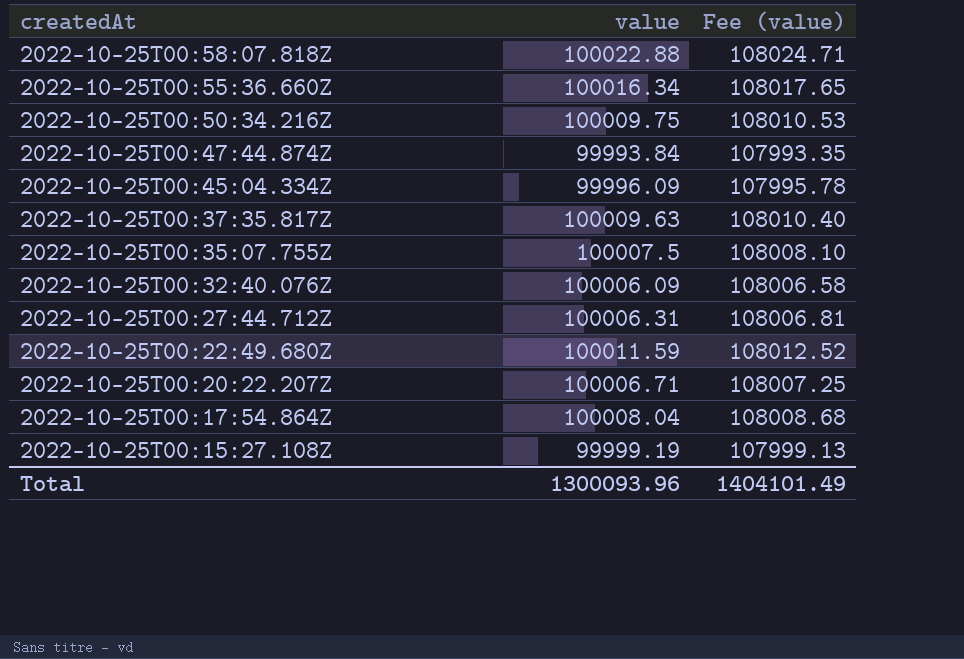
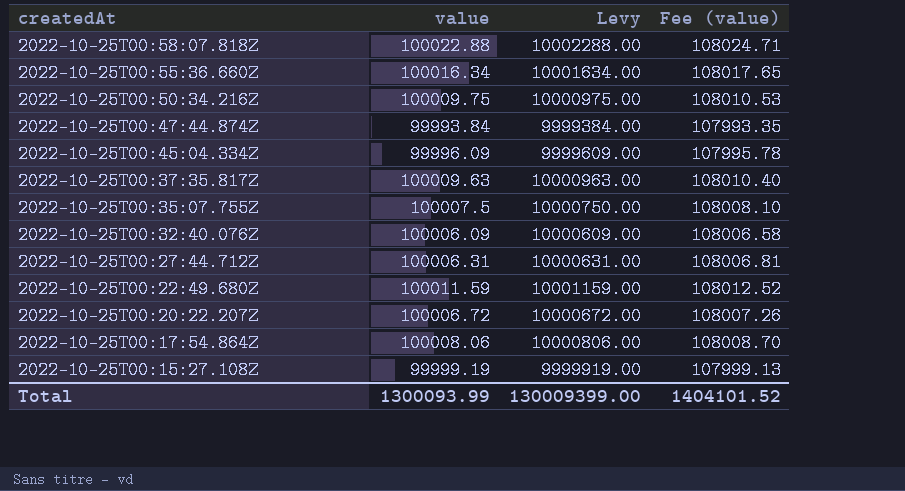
column Levy | formula: none -> [value] * 100
2022-10-25T00:20:22.207Z | value: 100006.71 -> 100006.72
2022-10-25T00:20:22.207Z | Fee (value): 108007.25 -> 108007.26
2022-10-25T00:17:54.864Z | value: 100008.04 -> 100008.06
2022-10-25T00:17:54.864Z | Fee (value): 108008.68 -> 108008.70
Total | value: 1300093.96 -> 1300093.99
Total | Fee (value): 1404101.49 -> 1404101.52

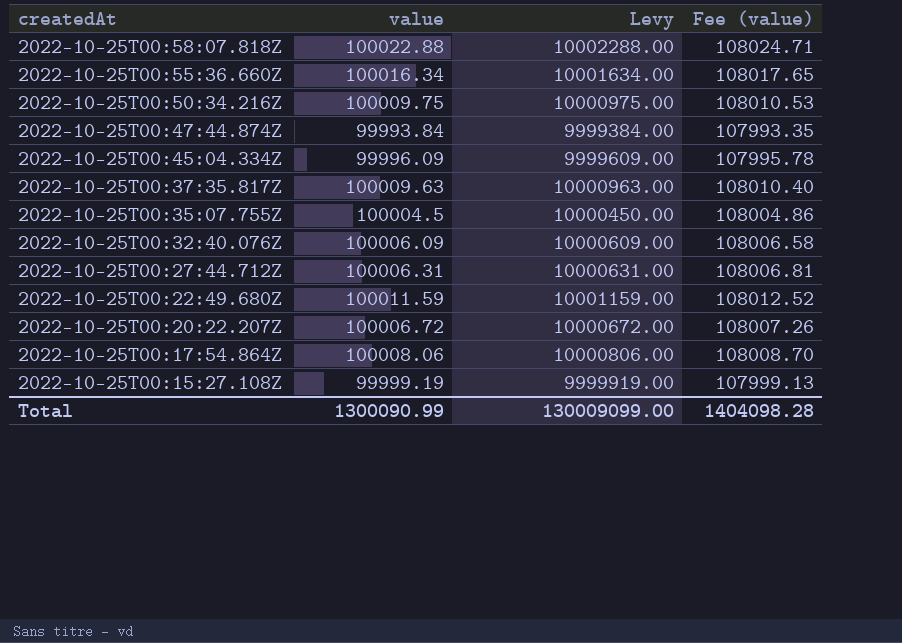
2022-10-25T00:35:07.755Z | value: 100007.5 -> 100004.5
2022-10-25T00:35:07.755Z | Levy: 10000750.00 -> 10000450.00
2022-10-25T00:35:07.755Z | Fee (value): 108008.10 -> 108004.86
Total | value: 1300093.99 -> 1300090.99
Total | Levy: 130009399.00 -> 130009099.00
Total | Fee (value): 1404101.52 -> 1404098.28

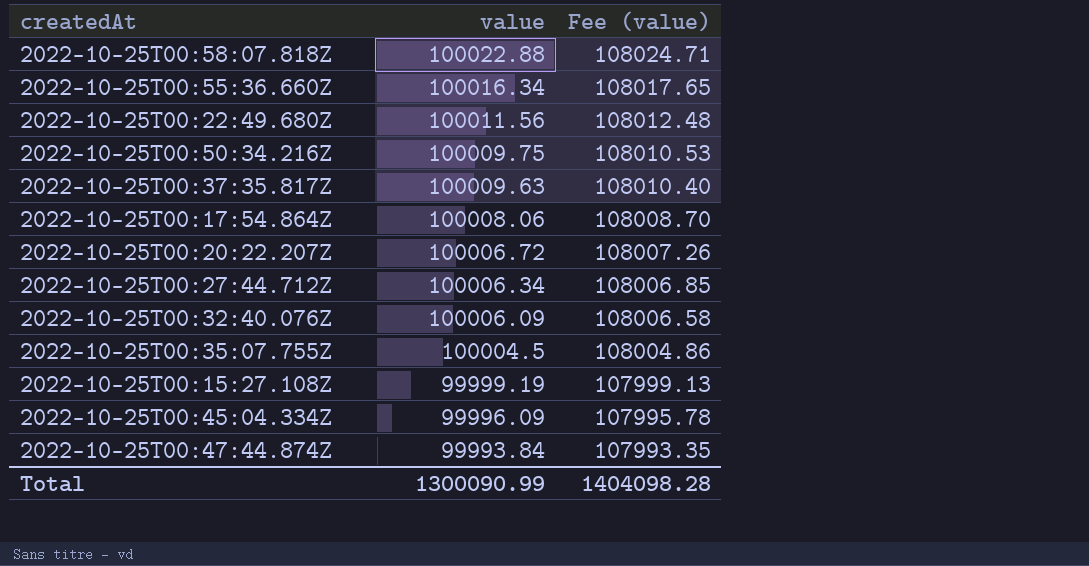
row order: createdAt descending -> value descending
column Levy | formula: [value] * 100 -> none
2022-10-25T00:22:49.680Z | value: 100011.59 -> 100011.56
2022-10-25T00:22:49.680Z | Fee (value): 108012.52 -> 108012.48
2022-10-25T00:27:44.712Z | value: 100006.31 -> 100006.34
2022-10-25T00:27:44.712Z | Fee (value): 108006.81 -> 108006.85

